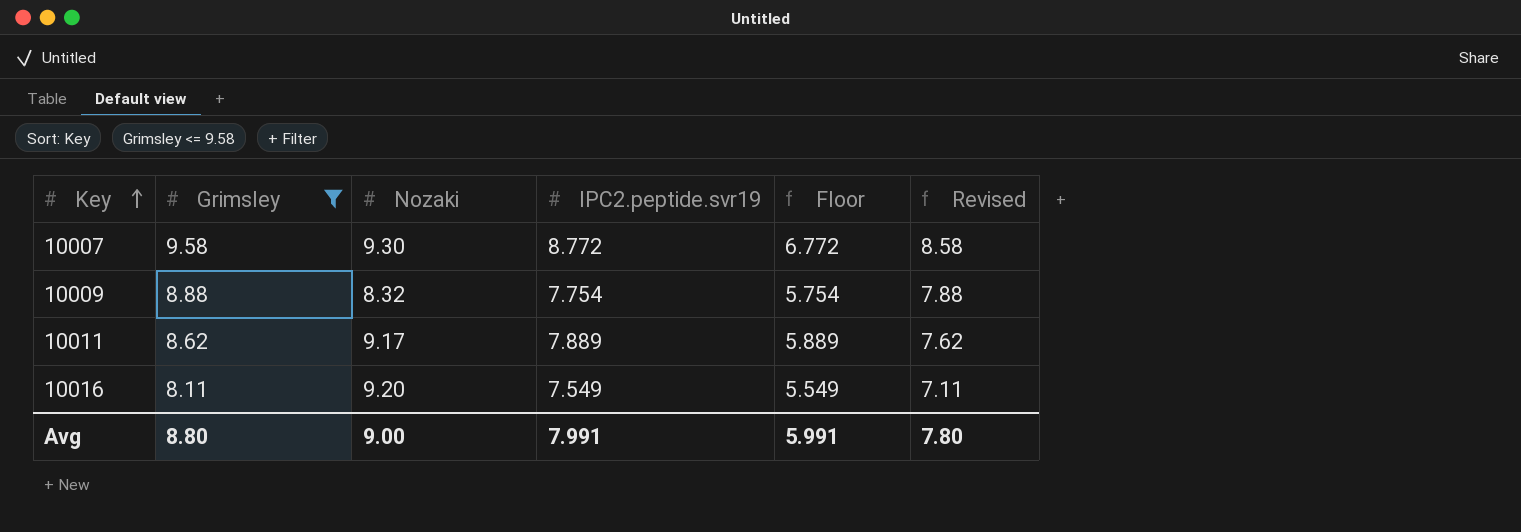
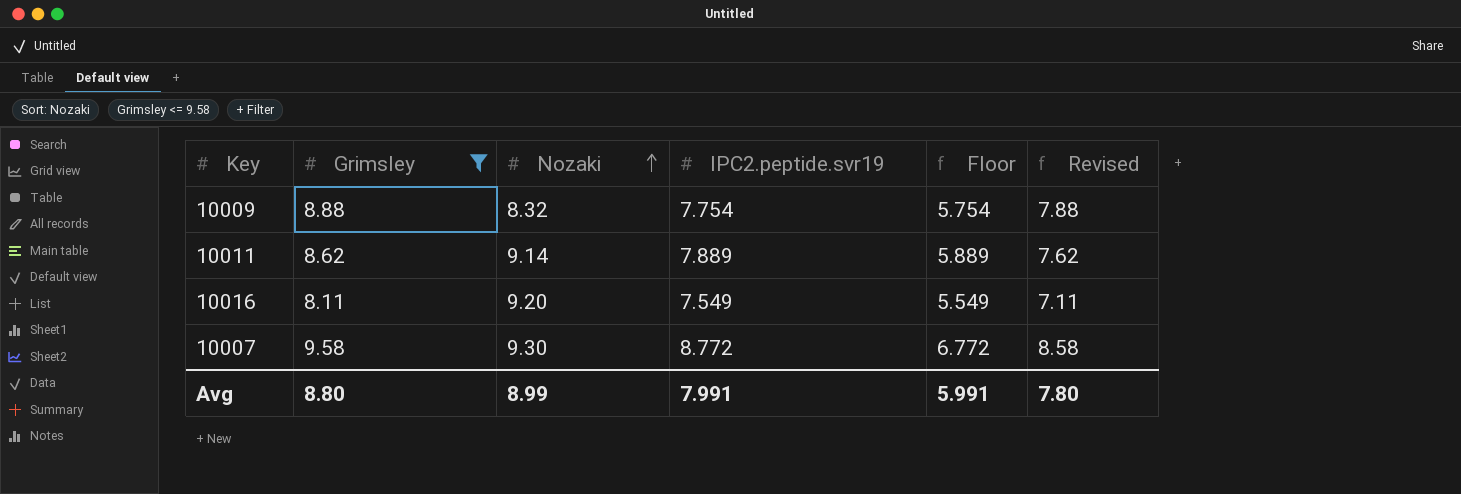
row order: Key ascending -> Nozaki ascending
10011 | Nozaki: 9.17 -> 9.14
Avg | Nozaki: 9.00 -> 8.99

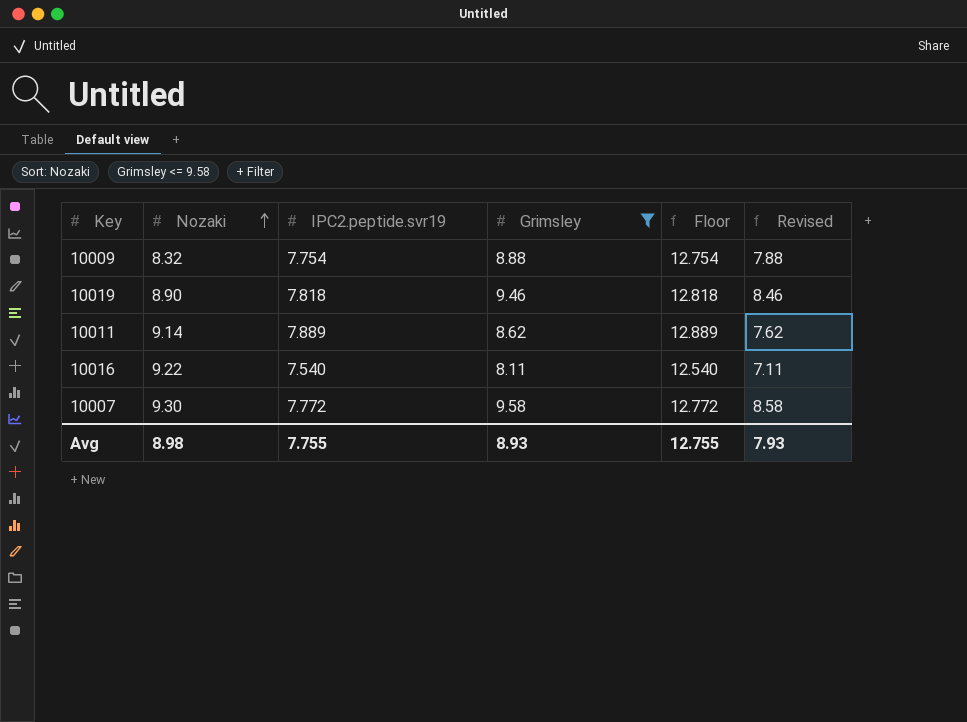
column Grimsley | position: 2 -> 4
column Floor | formula: [IPC2.peptide.svr19] - 2 -> [IPC2.peptide.svr19] + 5
row 10019: none -> 8.90 | 7.818 | 9.46 | 12.818 | 8.46
10016 | Nozaki: 9.20 -> 9.22
10016 | IPC2.peptide.svr19: 7.549 -> 7.540
10007 | IPC2.peptide.svr19: 8.772 -> 7.772
Avg | Nozaki: 8.99 -> 8.98
Avg | IPC2.peptide.svr19: 7.991 -> 7.755
Avg | Grimsley: 8.80 -> 8.93
Avg | Floor: 5.991 -> 12.755
Avg | Revised: 7.80 -> 7.93

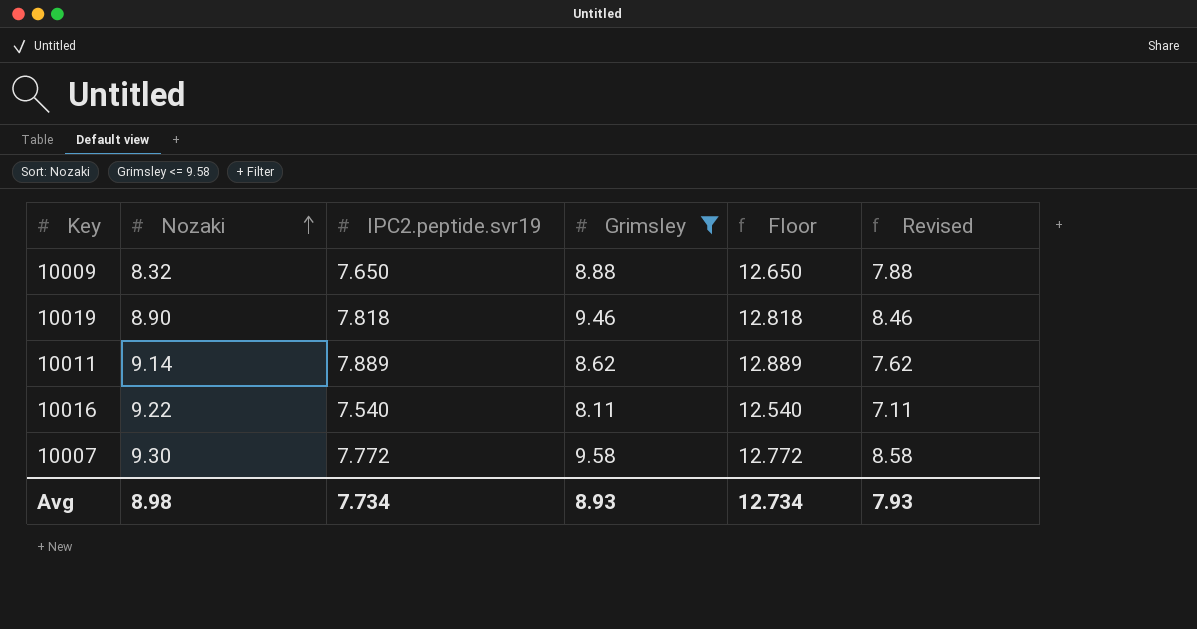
10009 | IPC2.peptide.svr19: 7.754 -> 7.650
10009 | Floor: 12.754 -> 12.650
Avg | IPC2.peptide.svr19: 7.755 -> 7.734
Avg | Floor: 12.755 -> 12.734

